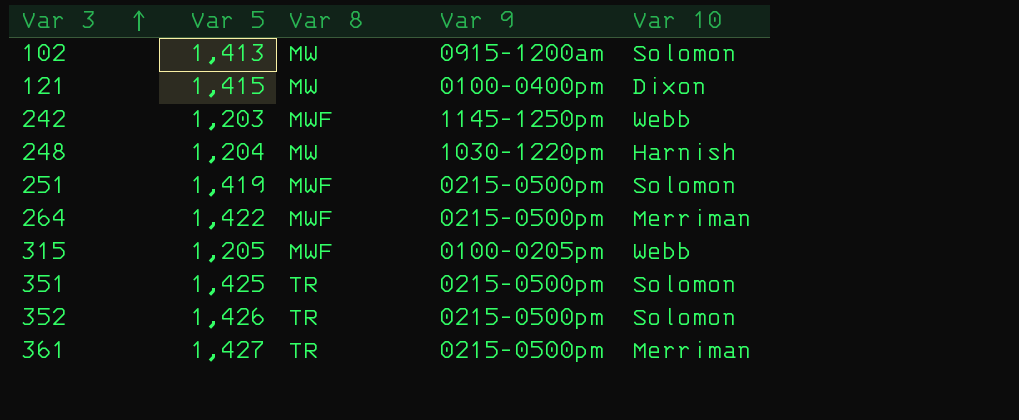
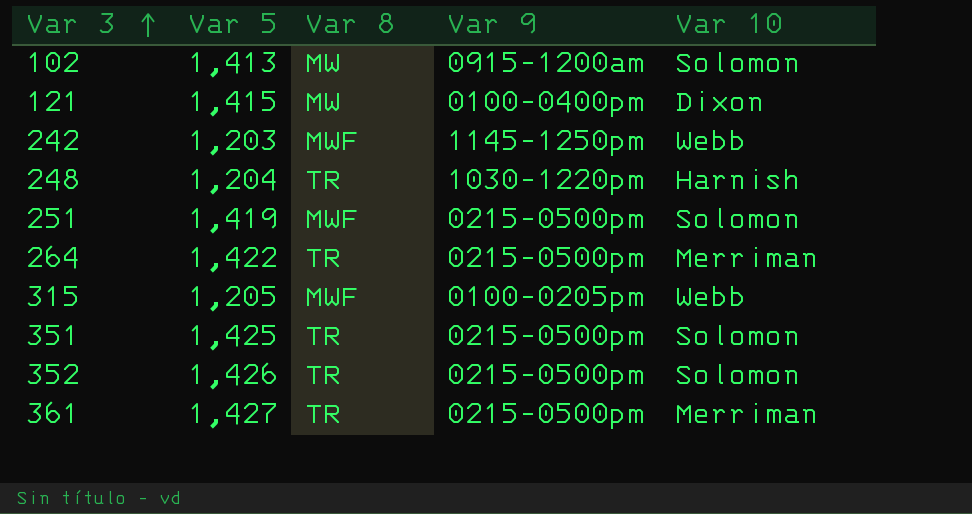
248 | Var 8: MW -> TR
264 | Var 8: MWF -> TR

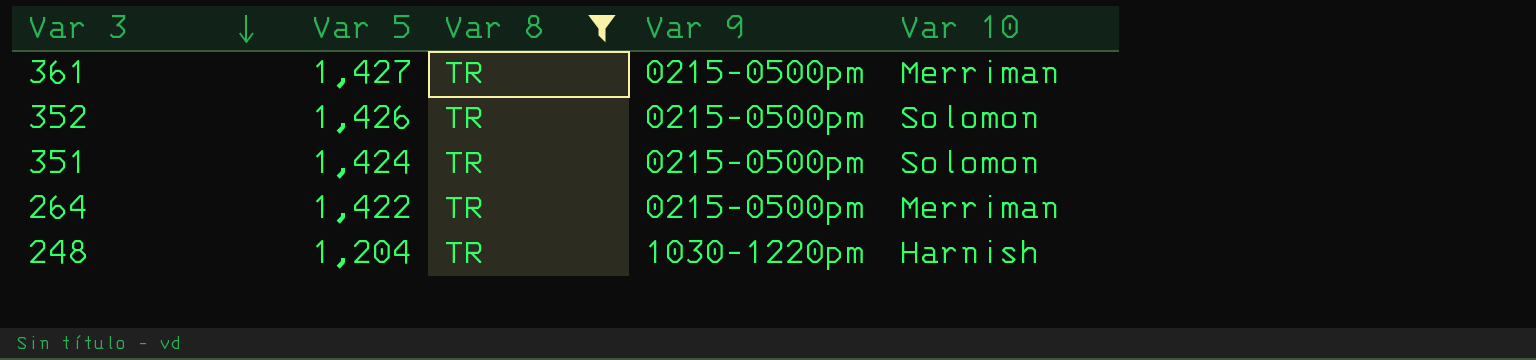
filter: none -> Var 8 = TR
row order: Var 3 ascending -> Var 3 descending
351 | Var 5: 1,425 -> 1,424

